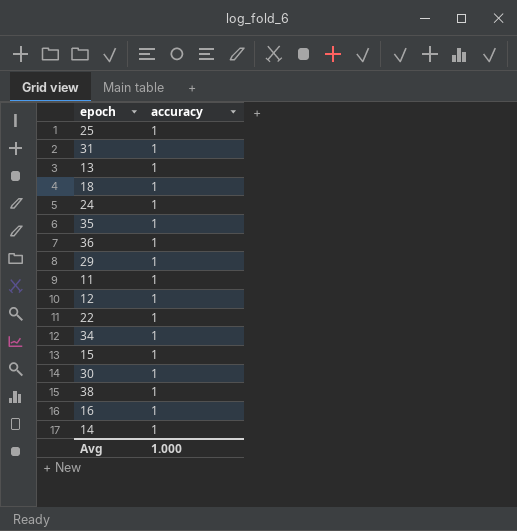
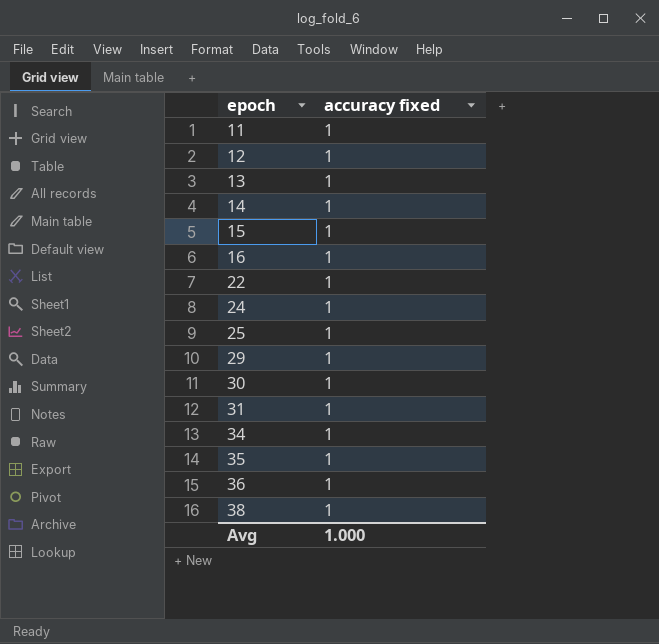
row order: none -> epoch ascending
column name: accuracy -> accuracy fixed
row 18: 1 -> none

